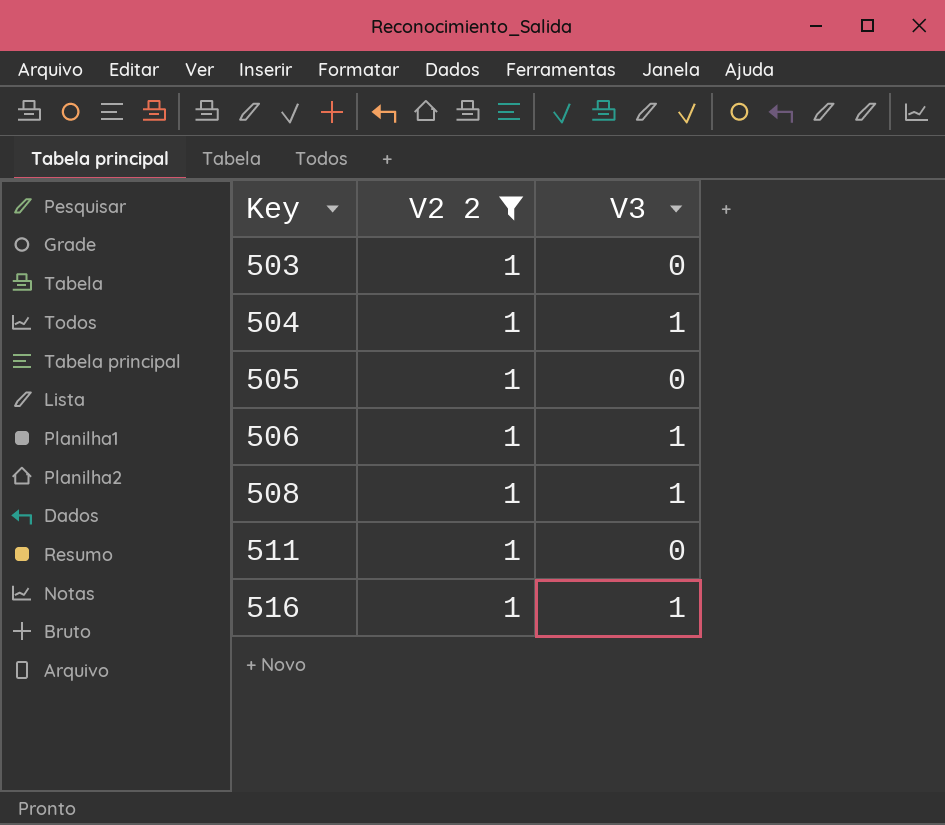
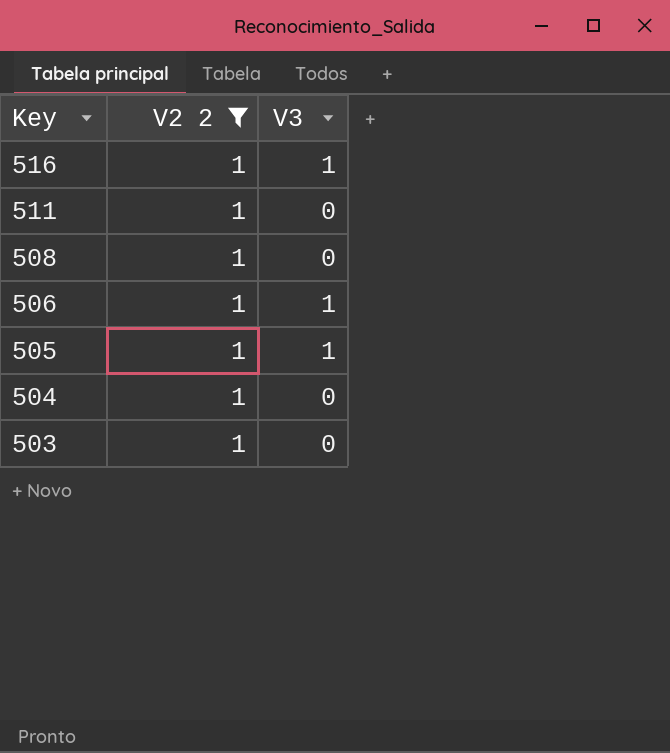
row order: Key ascending -> Key descending
508 | V3: 1 -> 0
505 | V3: 0 -> 1
504 | V3: 1 -> 0

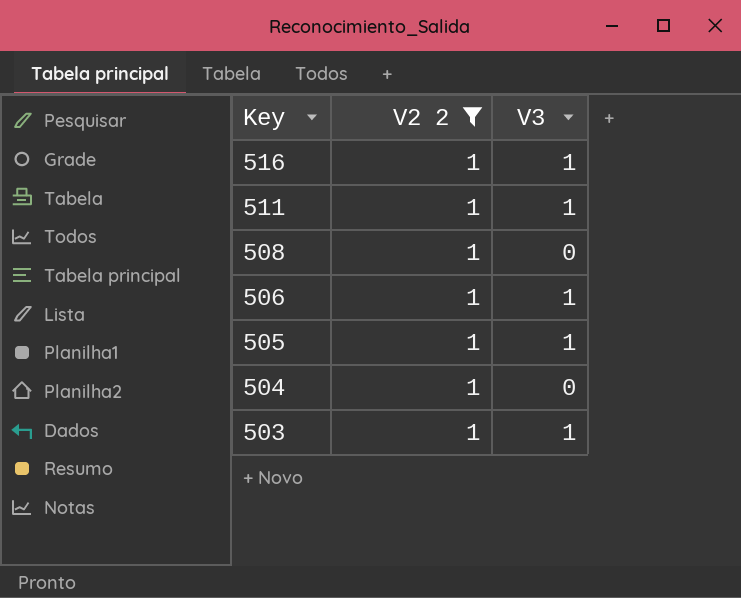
511 | V3: 0 -> 1
503 | V3: 0 -> 1

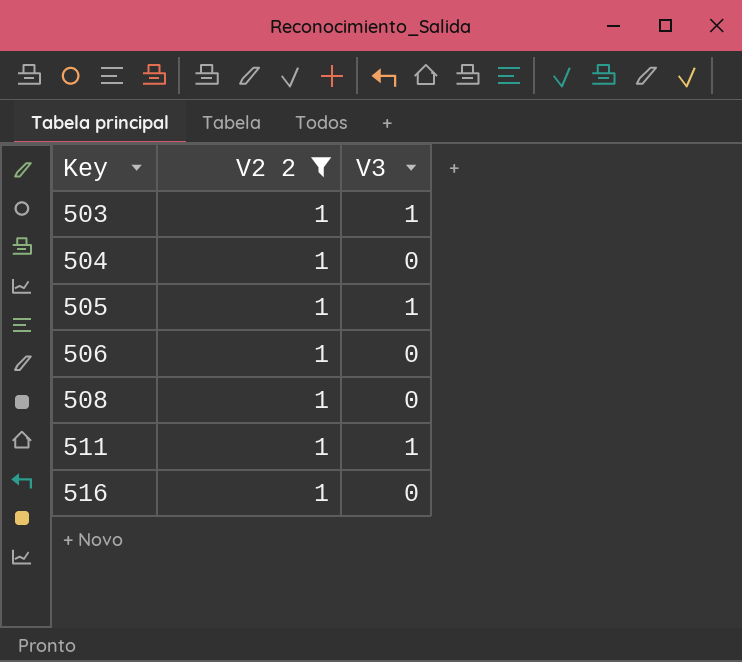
row order: Key descending -> Key ascending
506 | V3: 1 -> 0
516 | V3: 1 -> 0

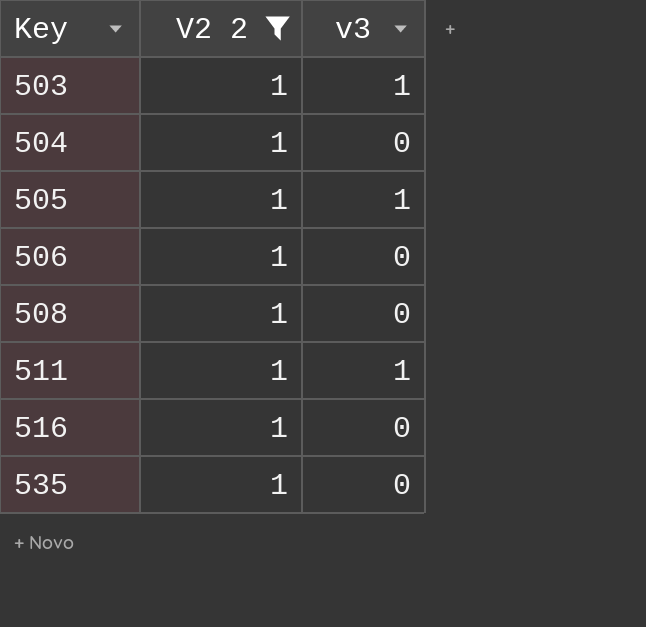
column name: V3 -> v3
row 535: none -> 1 | 0

